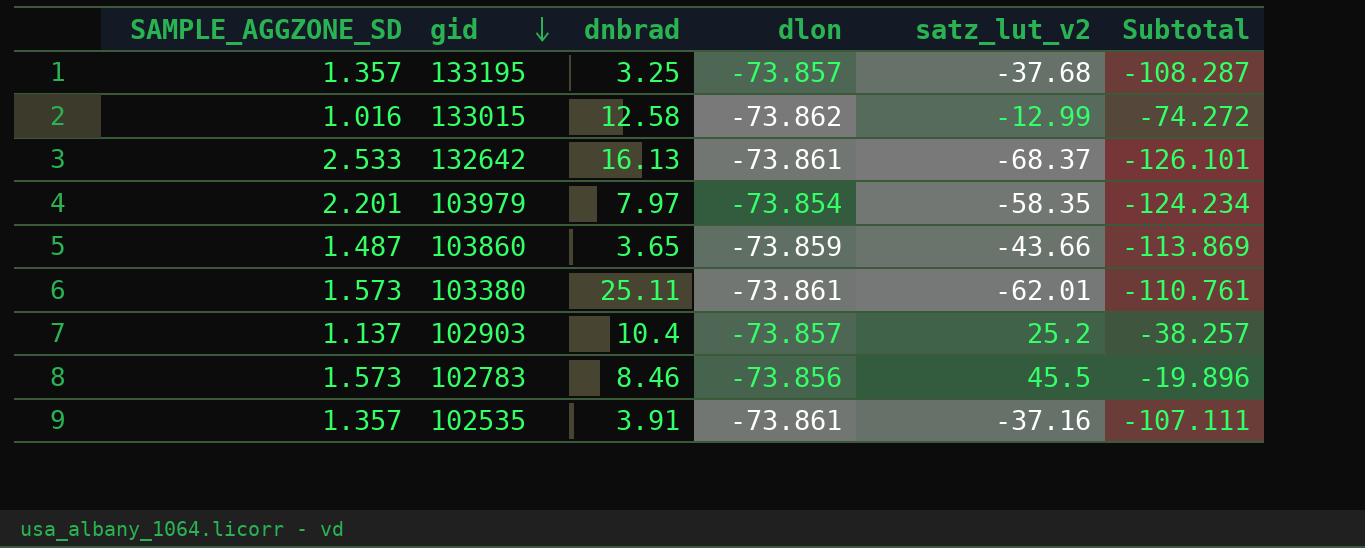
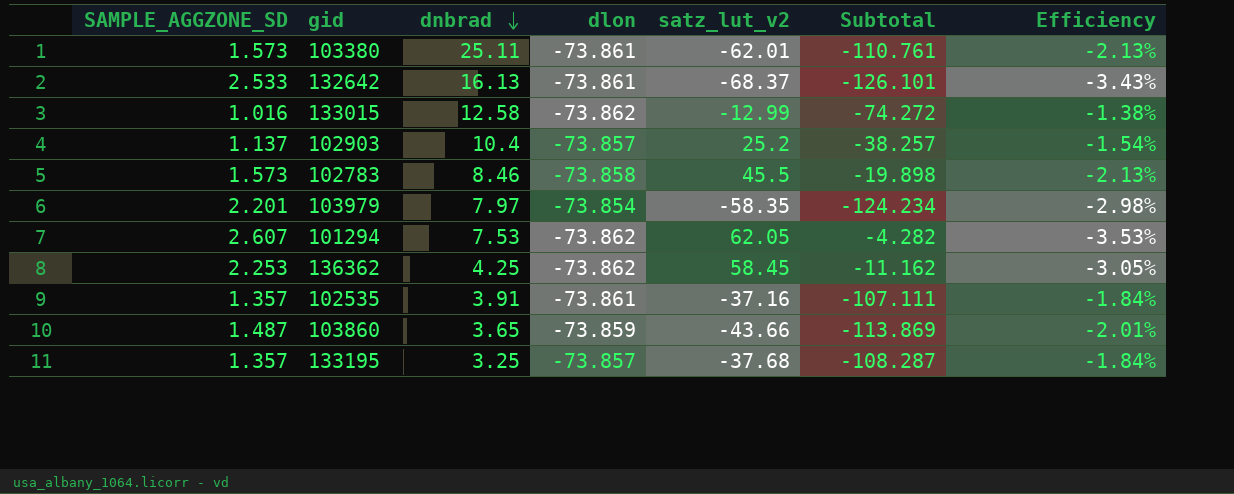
row order: gid descending -> dnbrad descending
column Efficiency | formula: none -> [SAMPLE_AGGZONE_SD] / [dlon]
102783 | dlon: -73.856 -> -73.858
102783 | Subtotal: -19.896 -> -19.898
row 101294: none -> 2.607 | 7.53 | -73.862 | 62.05 | -4.282 | -3.53%
row 136362: none -> 2.253 | 4.25 | -73.862 | 58.45 | -11.162 | -3.05%

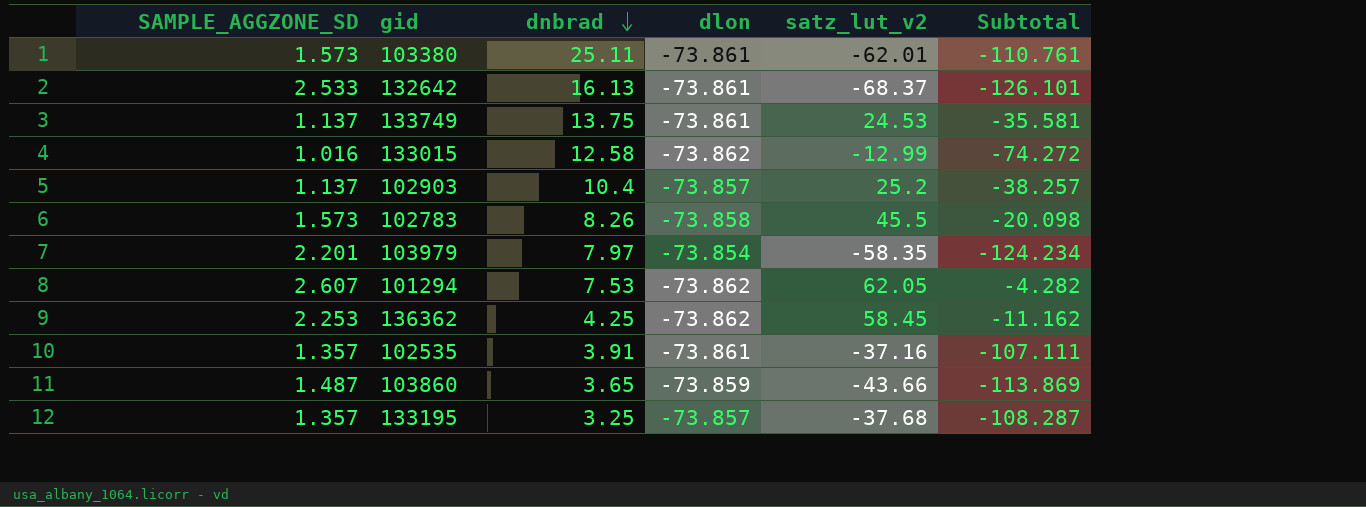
column Efficiency | formula: [SAMPLE_AGGZONE_SD] / [dlon] -> none
row 133749: none -> 1.137 | 13.75 | -73.861 | 24.53 | -35.581
102783 | dnbrad: 8.46 -> 8.26
102783 | Subtotal: -19.898 -> -20.098

